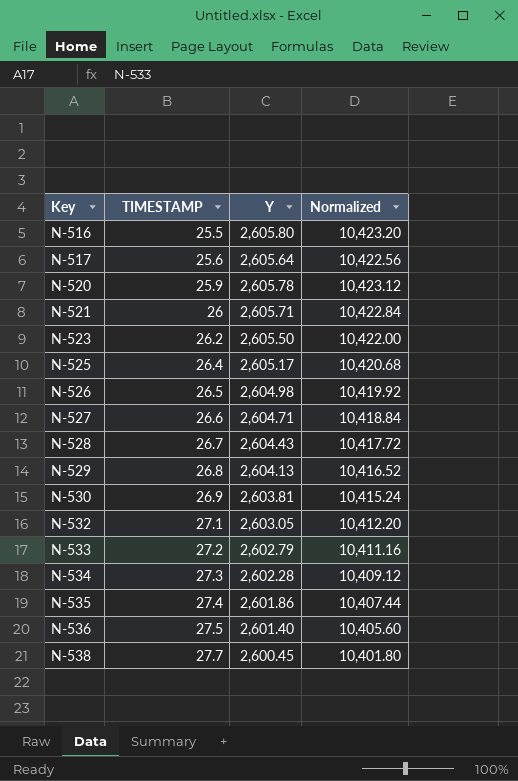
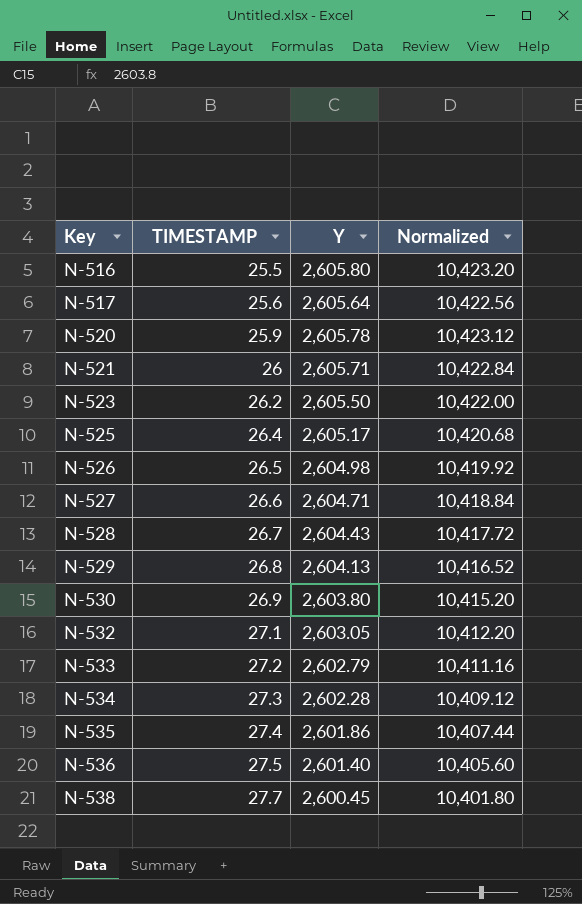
N-530 | Y: 2,603.81 -> 2,603.80
N-530 | Normalized: 10,415.24 -> 10,415.20

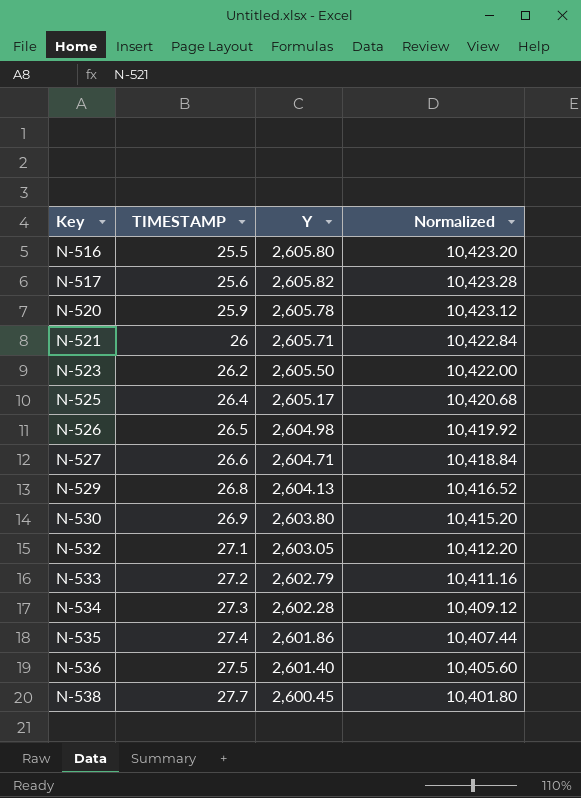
row N-528: 26.7 | 2,604.43 | 10,417.72 -> none
N-517 | Y: 2,605.64 -> 2,605.82
N-517 | Normalized: 10,422.56 -> 10,423.28

